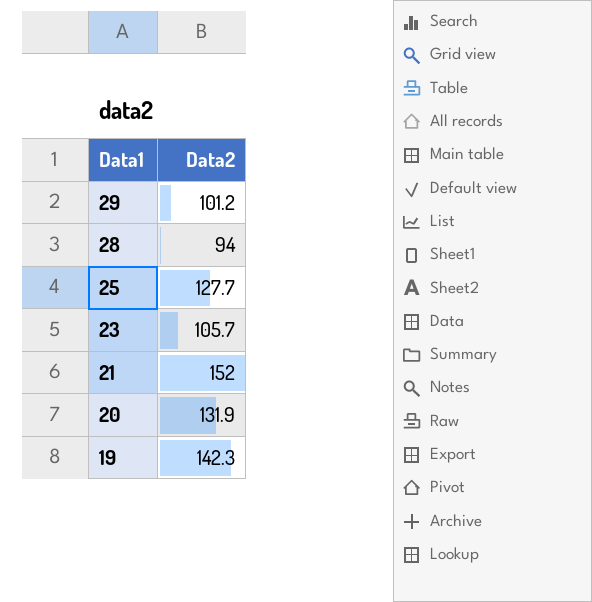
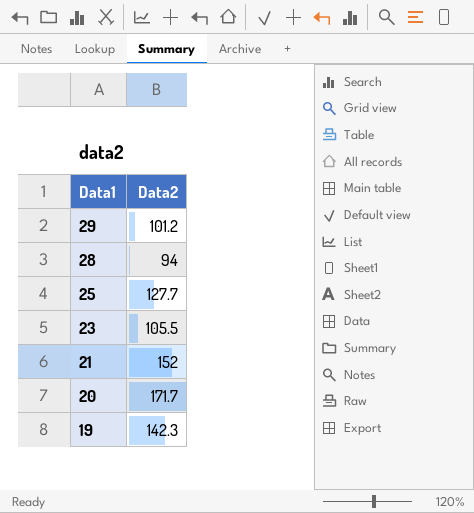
23 | Data2: 105.7 -> 105.5
20 | Data2: 131.9 -> 171.7

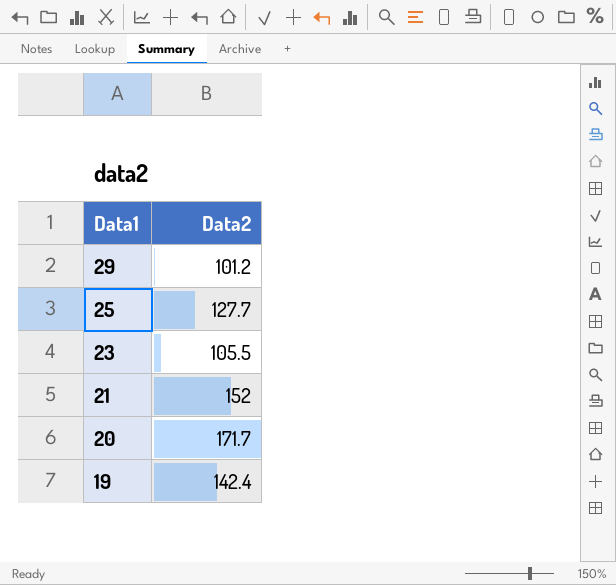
row 28: 94 -> none
19 | Data2: 142.3 -> 142.4

